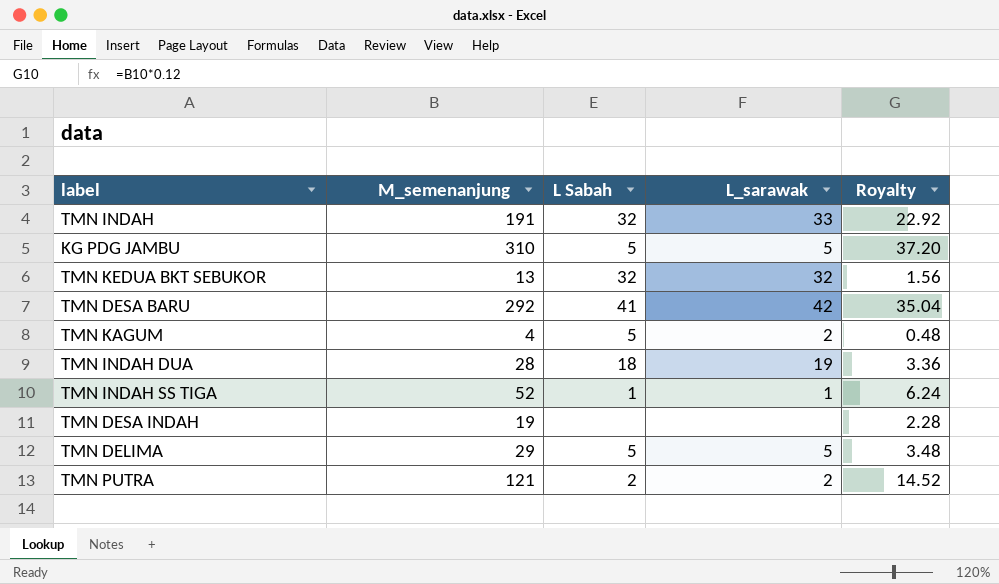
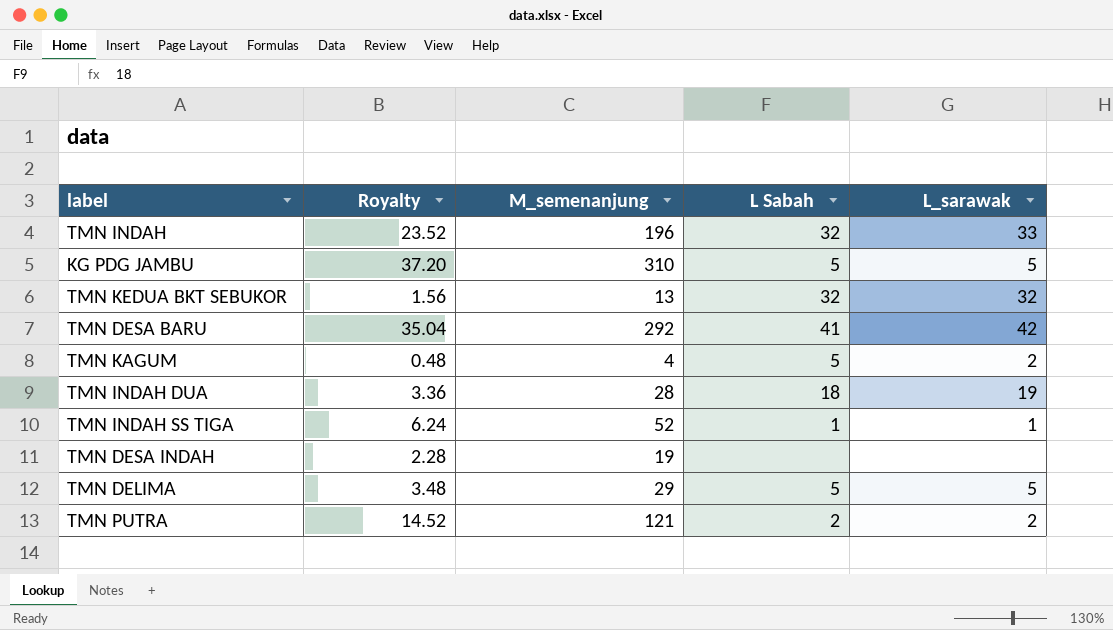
column Royalty | position: 5 -> 2
TMN INDAH | Royalty: 22.92 -> 23.52
TMN INDAH | M_semenanjung: 191 -> 196

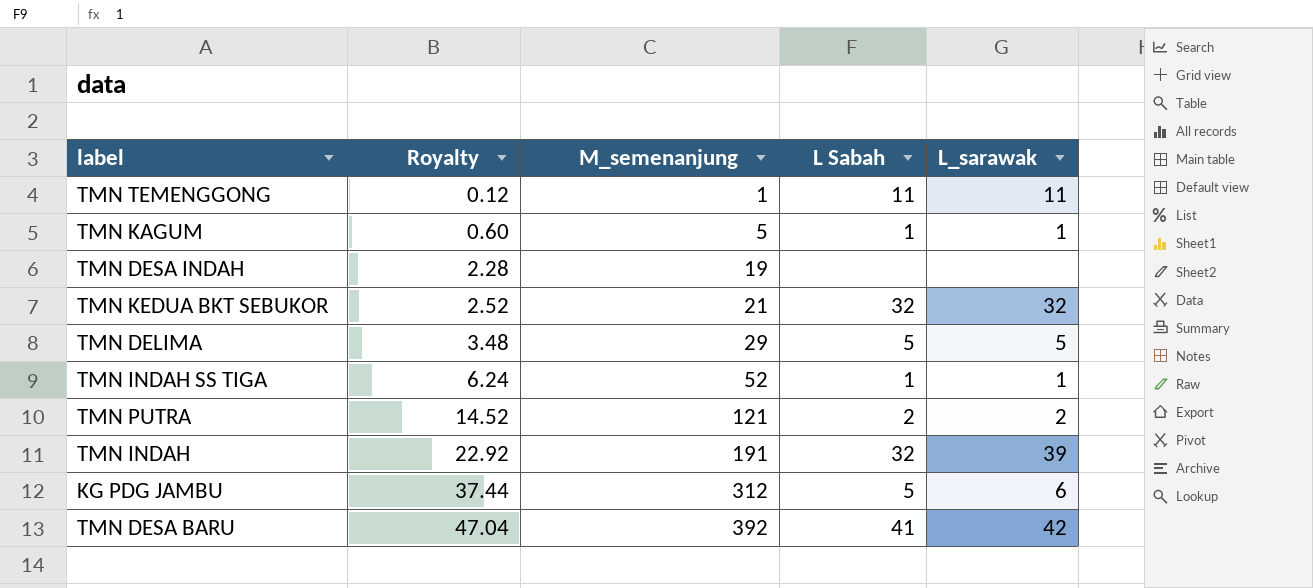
row order: none -> Royalty ascending
row TMN INDAH DUA: 3.36 | 28 | 18 | 19 -> none
row TMN TEMENGGONG: none -> 0.12 | 1 | 11 | 11
TMN KAGUM | Royalty: 0.48 -> 0.60
TMN KAGUM | M_semenanjung: 4 -> 5
TMN KAGUM | L Sabah: 5 -> 1
TMN KAGUM | L_sarawak: 2 -> 1
TMN KEDUA BKT SEBUKOR | Royalty: 1.56 -> 2.52
TMN KEDUA BKT SEBUKOR | M_semenanjung: 13 -> 21
TMN INDAH | Royalty: 23.52 -> 22.92
TMN INDAH | M_semenanjung: 196 -> 191
TMN INDAH | L_sarawak: 33 -> 39
KG PDG JAMBU | Royalty: 37.20 -> 37.44
KG PDG JAMBU | M_semenanjung: 310 -> 312
KG PDG JAMBU | L_sarawak: 5 -> 6
TMN DESA BARU | Royalty: 35.04 -> 47.04
TMN DESA BARU | M_semenanjung: 292 -> 392

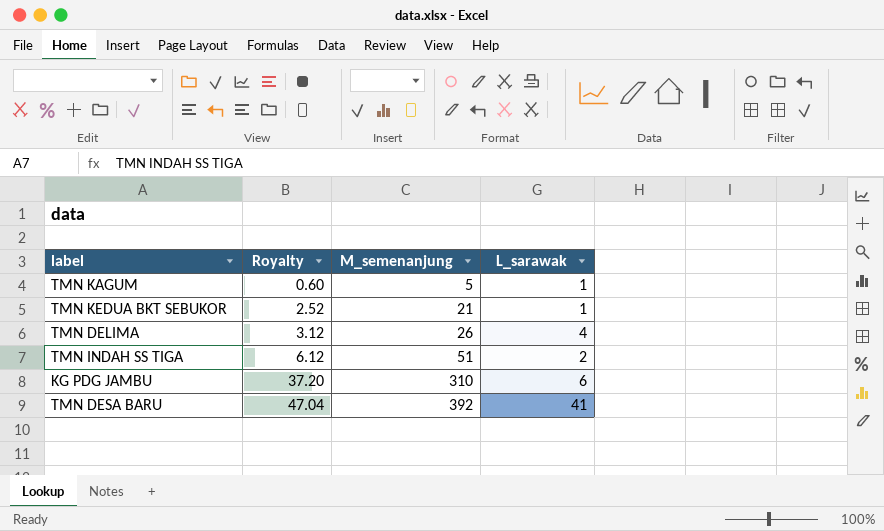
column L Sabah | position: 4 -> none
row TMN TEMENGGONG: 0.12 | 1 | 11 | 11 -> none
row TMN DESA INDAH: 2.28 | 19 | none | none -> none
row TMN PUTRA: 14.52 | 121 | 2 | 2 -> none
row TMN INDAH: 22.92 | 191 | 32 | 39 -> none
TMN KEDUA BKT SEBUKOR | L_sarawak: 32 -> 1
TMN DELIMA | Royalty: 3.48 -> 3.12
TMN DELIMA | M_semenanjung: 29 -> 26
TMN DELIMA | L_sarawak: 5 -> 4
TMN INDAH SS TIGA | Royalty: 6.24 -> 6.12
TMN INDAH SS TIGA | M_semenanjung: 52 -> 51
TMN INDAH SS TIGA | L_sarawak: 1 -> 2
KG PDG JAMBU | Royalty: 37.44 -> 37.20
KG PDG JAMBU | M_semenanjung: 312 -> 310
TMN DESA BARU | L_sarawak: 42 -> 41

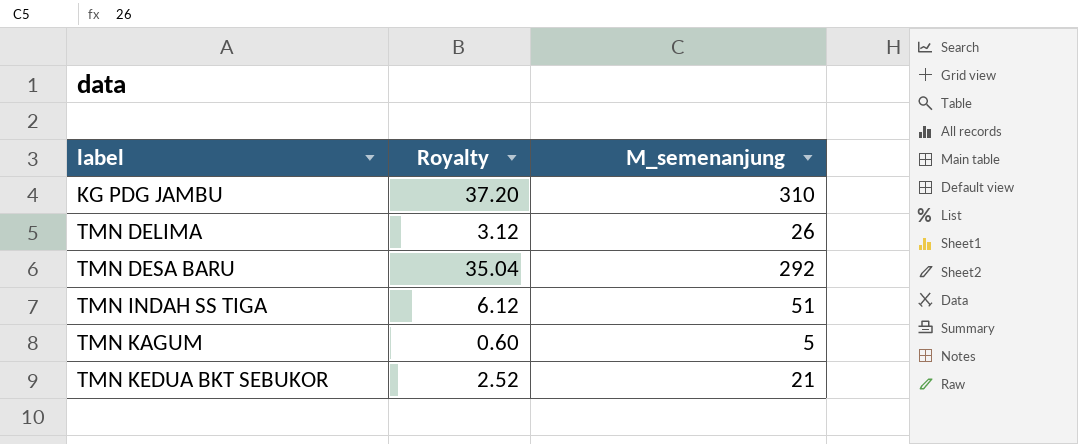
row order: Royalty ascending -> label ascending
column L_sarawak | position: 4 -> none
TMN DESA BARU | Royalty: 47.04 -> 35.04
TMN DESA BARU | M_semenanjung: 392 -> 292

